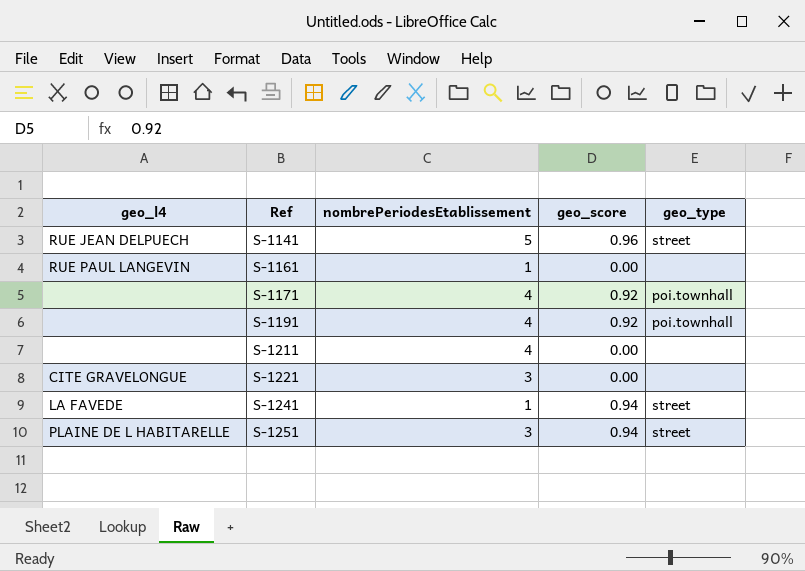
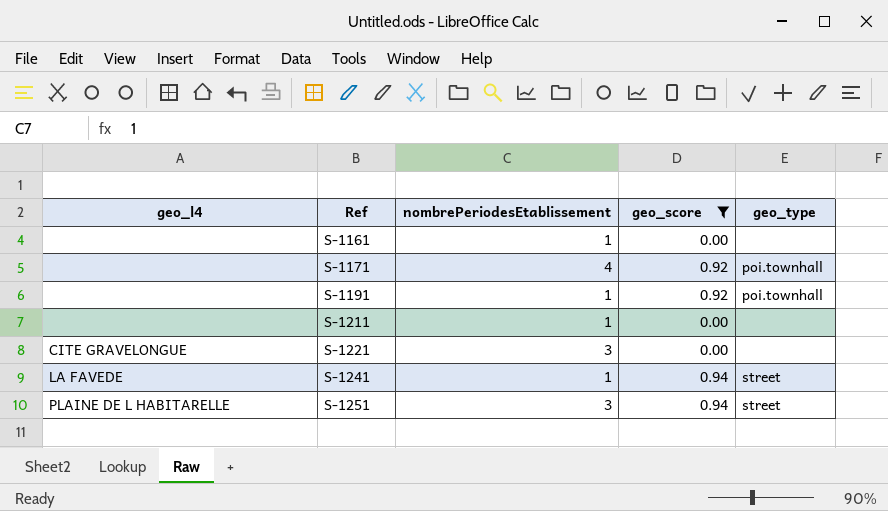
filter: none -> geo_score != 0.96
S-1161 | geo_l4: RUE PAUL LANGEVIN -> none
S-1191 | nombrePeriodesEtablissement: 4 -> 1
S-1211 | nombrePeriodesEtablissement: 4 -> 1

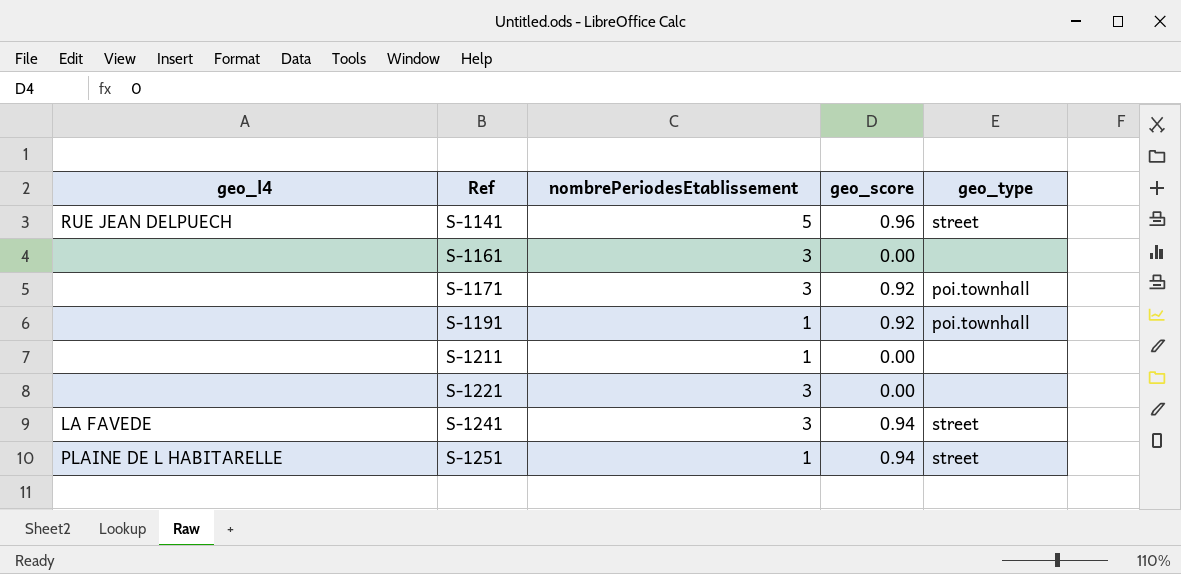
filter: geo_score != 0.96 -> none
S-1161 | nombrePeriodesEtablissement: 1 -> 3
S-1171 | nombrePeriodesEtablissement: 4 -> 3
S-1221 | geo_l4: CITE GRAVELONGUE -> none
S-1241 | nombrePeriodesEtablissement: 1 -> 3
S-1251 | nombrePeriodesEtablissement: 3 -> 1

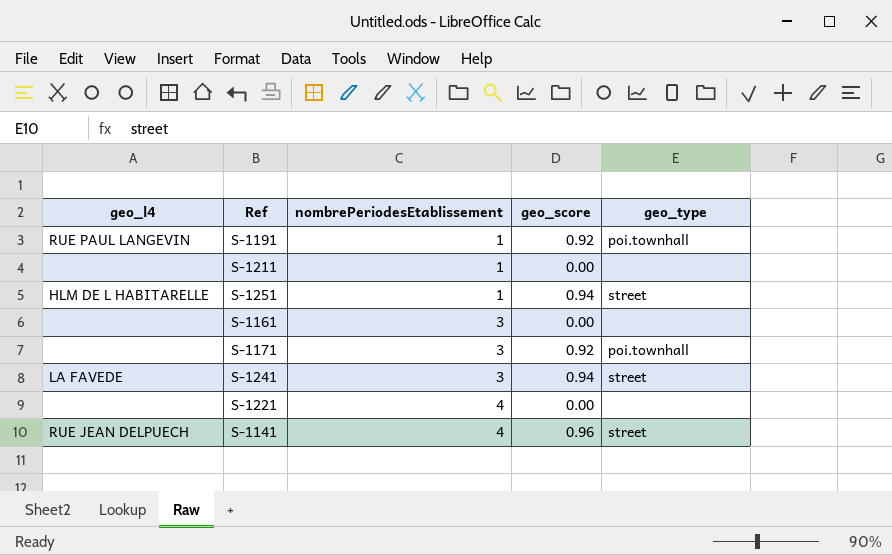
row order: Ref ascending -> nombrePeriodesEtablissement ascending
S-1191 | geo_l4: none -> RUE PAUL LANGEVIN
S-1251 | geo_l4: PLAINE DE L HABITARELLE -> HLM DE L HABITARELLE
S-1221 | nombrePeriodesEtablissement: 3 -> 4
S-1141 | nombrePeriodesEtablissement: 5 -> 4

